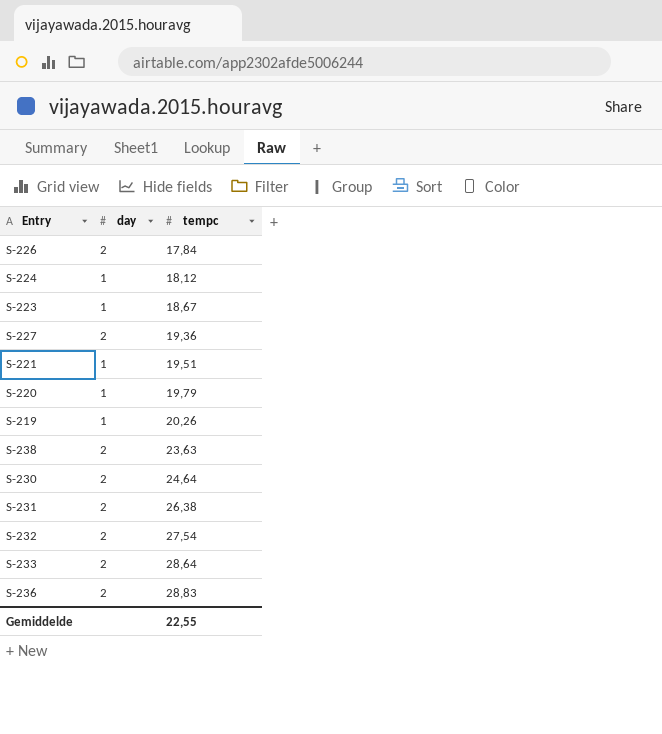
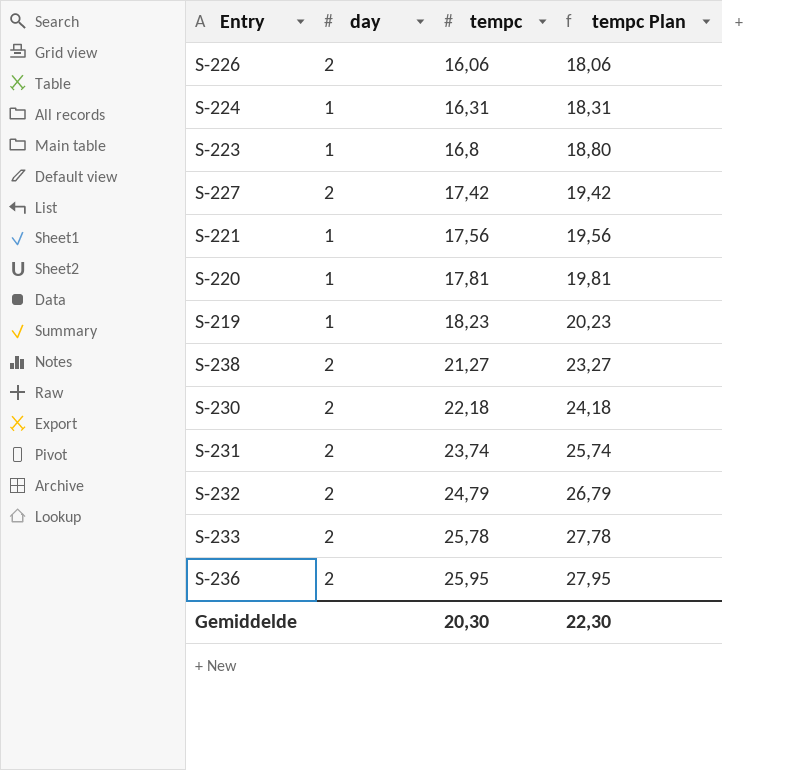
column tempc Plan | formula: none -> [tempc] + 2
S-226 | tempc: 17,84 -> 16,06
S-224 | tempc: 18,12 -> 16,31
S-223 | tempc: 18,67 -> 16,8
S-227 | tempc: 19,36 -> 17,42
S-221 | tempc: 19,51 -> 17,56
S-220 | tempc: 19,79 -> 17,81
S-219 | tempc: 20,26 -> 18,23
S-238 | tempc: 23,63 -> 21,27
S-230 | tempc: 24,64 -> 22,18
S-231 | tempc: 26,38 -> 23,74
S-232 | tempc: 27,54 -> 24,79
S-233 | tempc: 28,64 -> 25,78
S-236 | tempc: 28,83 -> 25,95
Gemiddelde | tempc: 22,55 -> 20,30

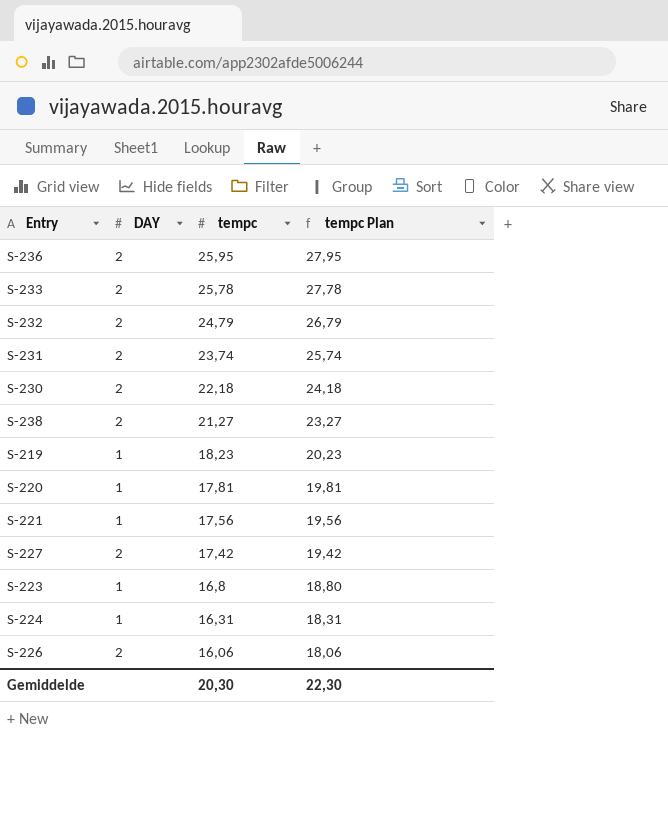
row order: tempc ascending -> tempc descending
column name: day -> DAY

